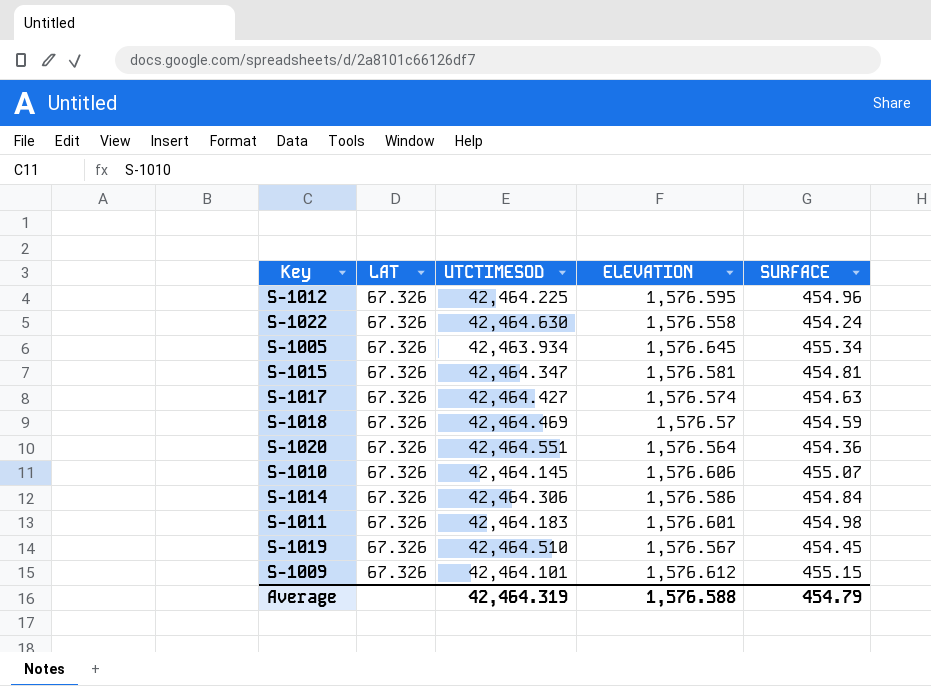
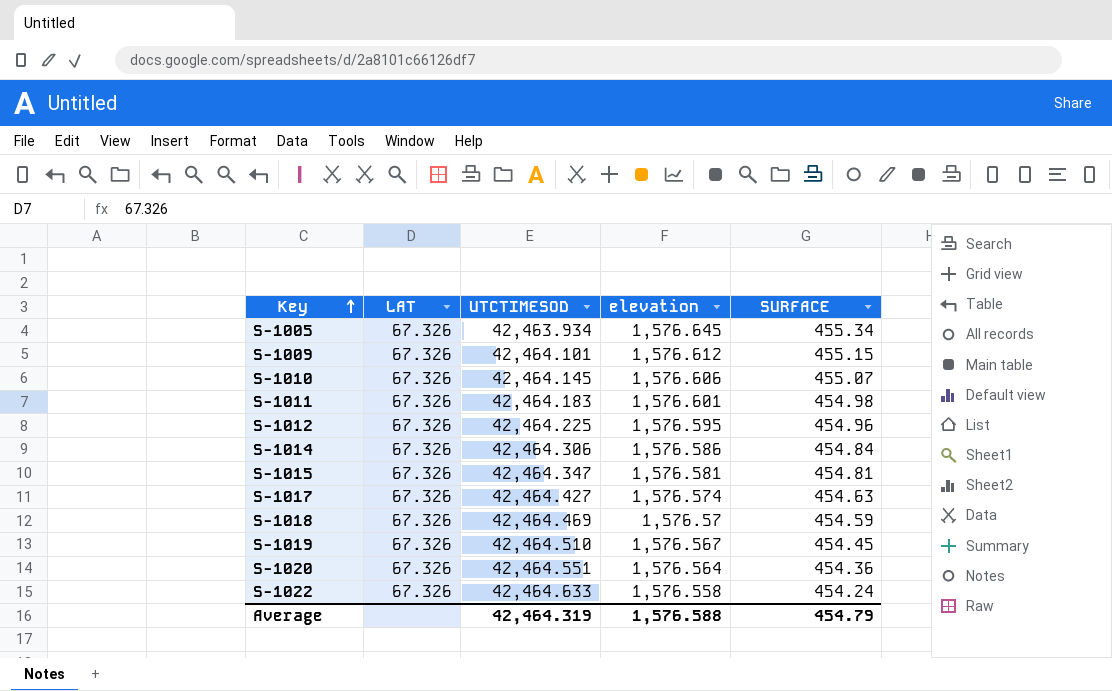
row order: none -> Key ascending
column name: ELEVATION -> elevation
S-1022 | UTCTIMESOD: 42,464.630 -> 42,464.633

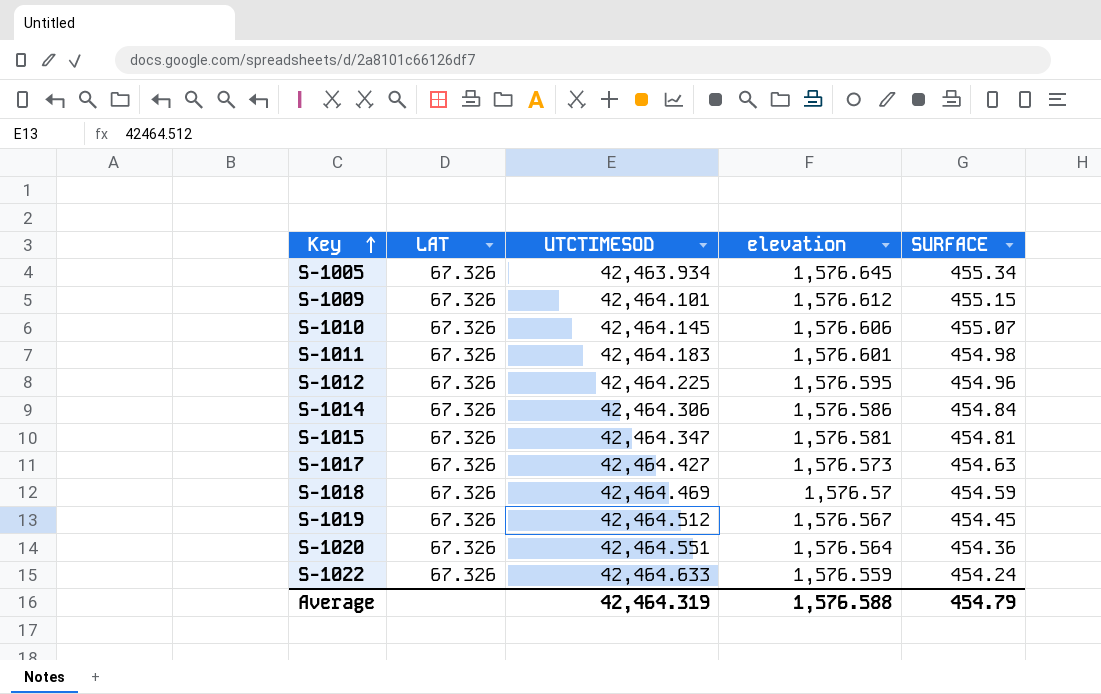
S-1017 | elevation: 1,576.574 -> 1,576.573
S-1019 | UTCTIMESOD: 42,464.510 -> 42,464.512
S-1022 | elevation: 1,576.558 -> 1,576.559

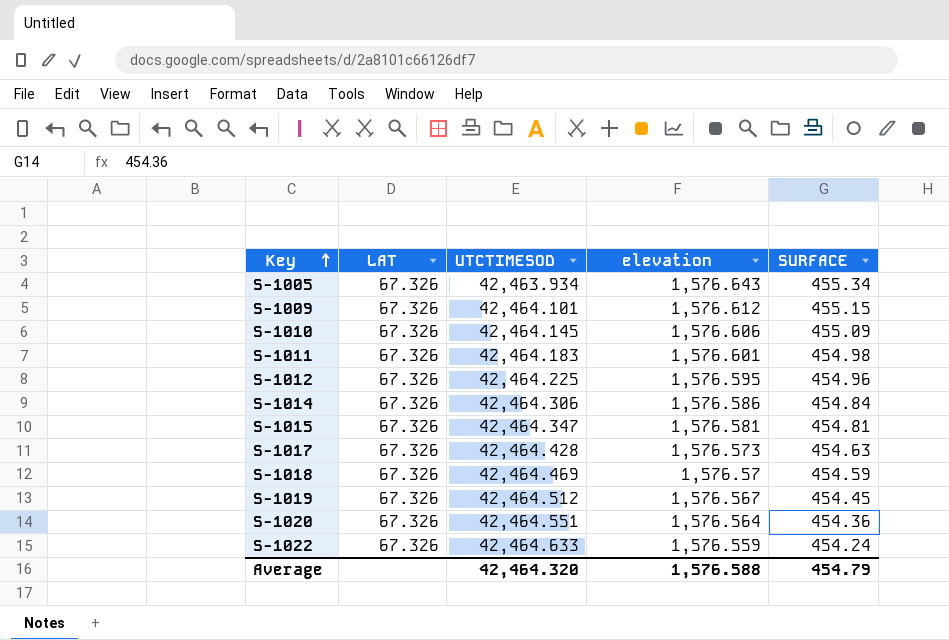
S-1005 | elevation: 1,576.645 -> 1,576.643
S-1010 | SURFACE: 455.07 -> 455.09
S-1017 | UTCTIMESOD: 42,464.427 -> 42,464.428
Average | UTCTIMESOD: 42,464.319 -> 42,464.320

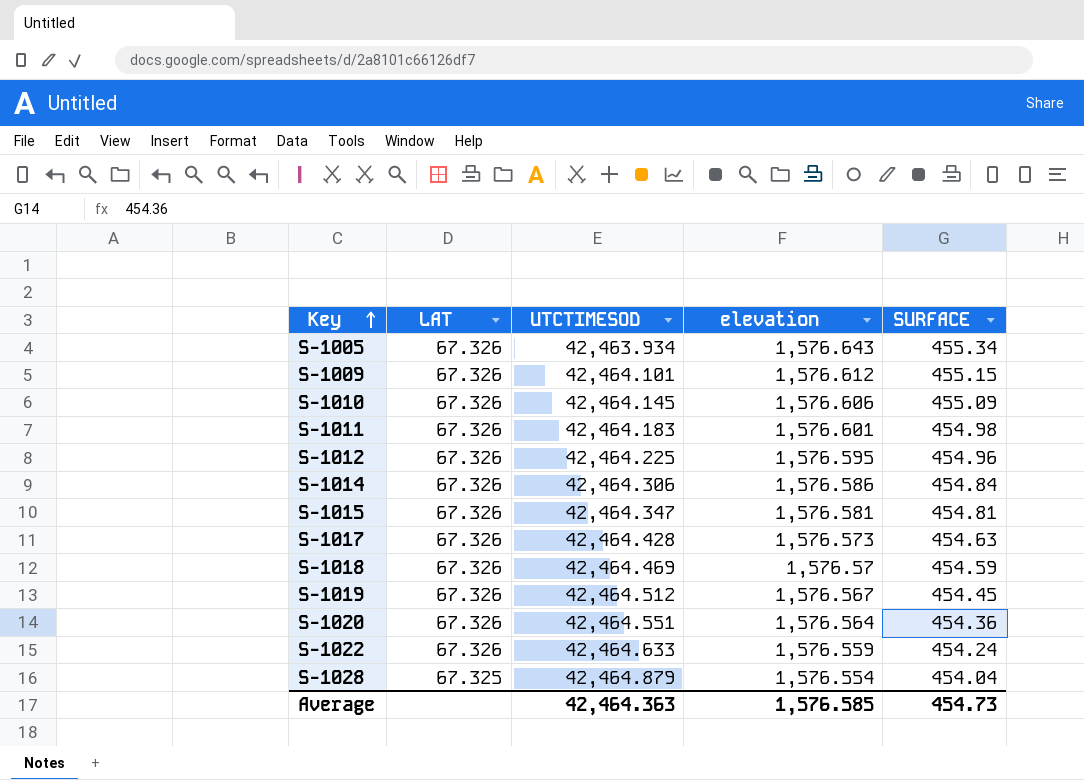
row S-1028: none -> 67.325 | 42,464.879 | 1,576.554 | 454.04
Average | UTCTIMESOD: 42,464.320 -> 42,464.363
Average | elevation: 1,576.588 -> 1,576.585
Average | SURFACE: 454.79 -> 454.73

